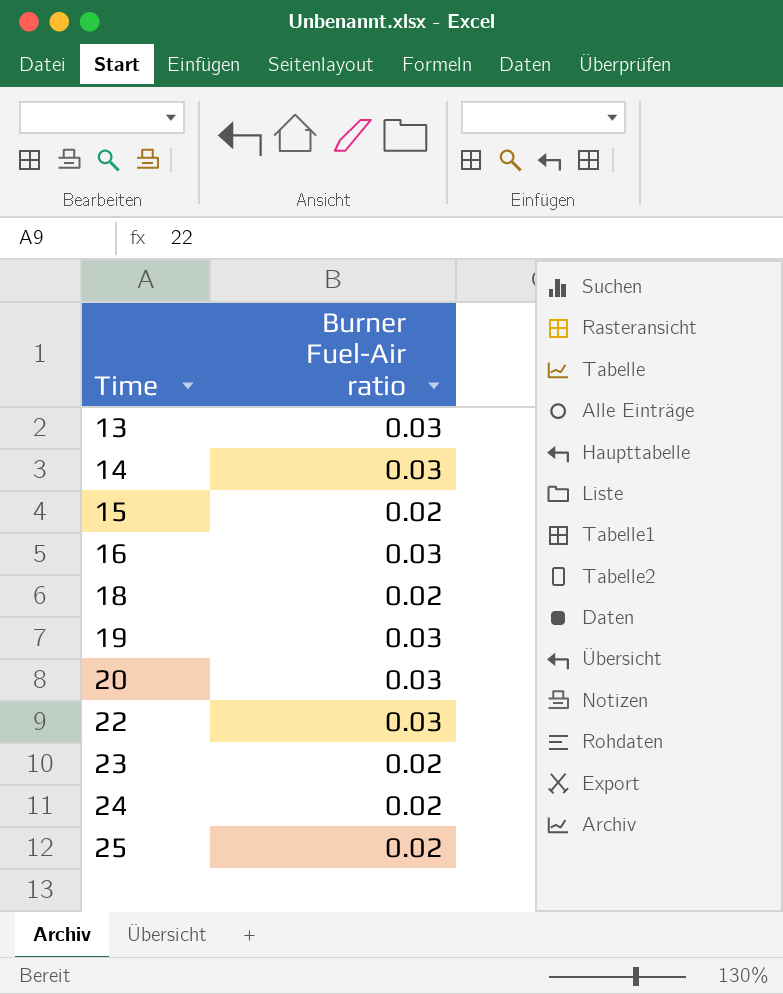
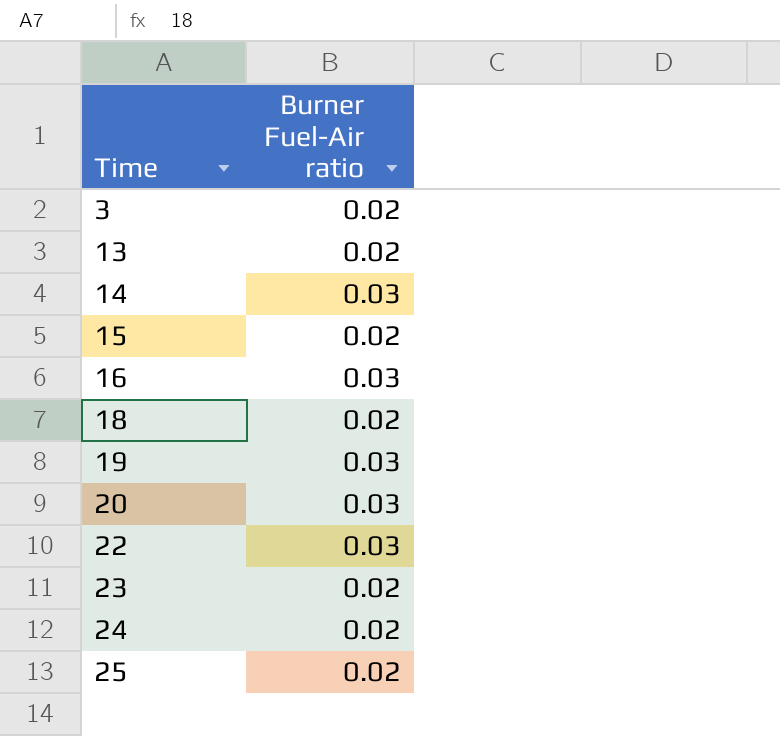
row 3: none -> 0.02
13 | Burner Fuel-Air ratio: 0.03 -> 0.02

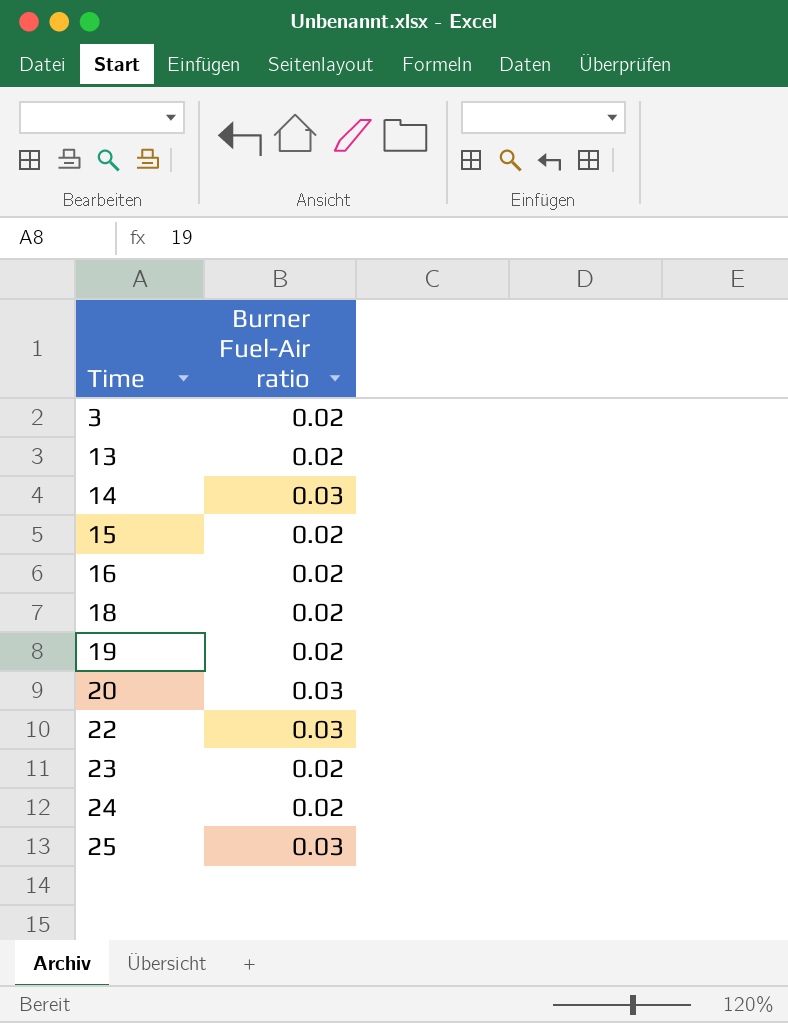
16 | Burner Fuel-Air ratio: 0.03 -> 0.02
19 | Burner Fuel-Air ratio: 0.03 -> 0.02
25 | Burner Fuel-Air ratio: 0.02 -> 0.03

